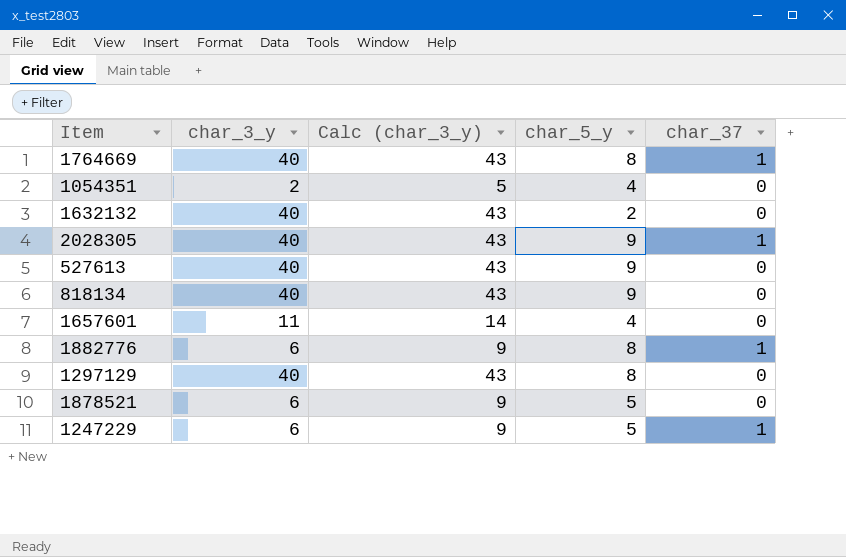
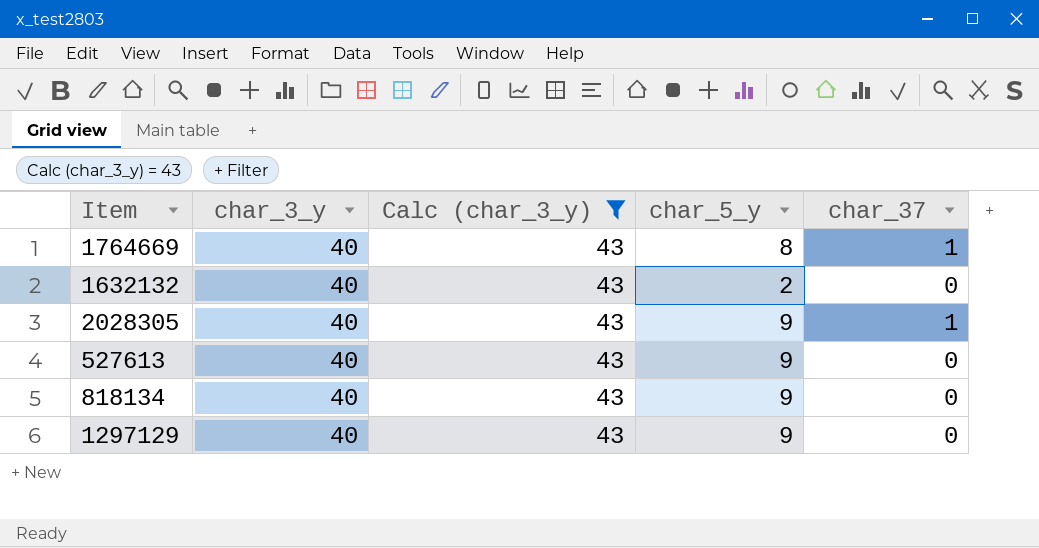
filter: none -> Calc (char_3_y) = 43
1297129 | char_5_y: 8 -> 9

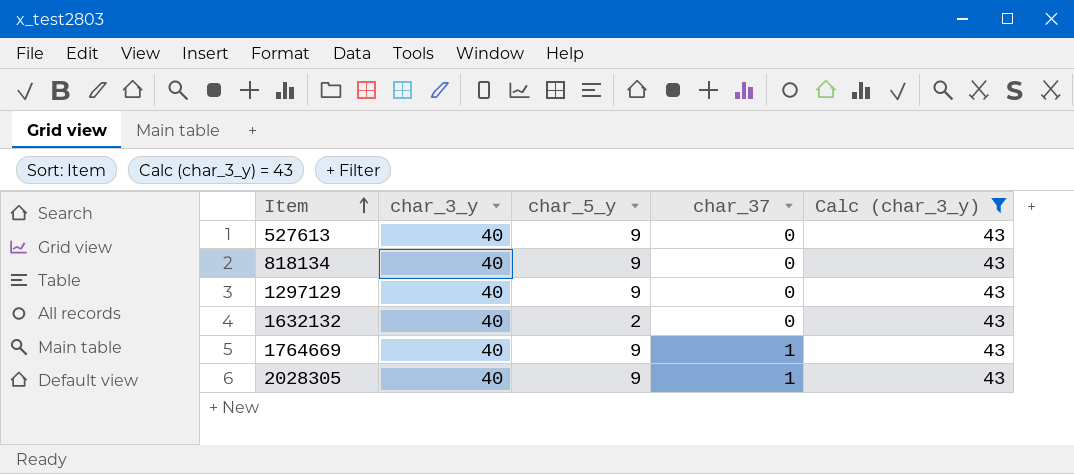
row order: none -> Item ascending
column Calc (char_3_y) | position: 3 -> 5
1764669 | char_5_y: 8 -> 9

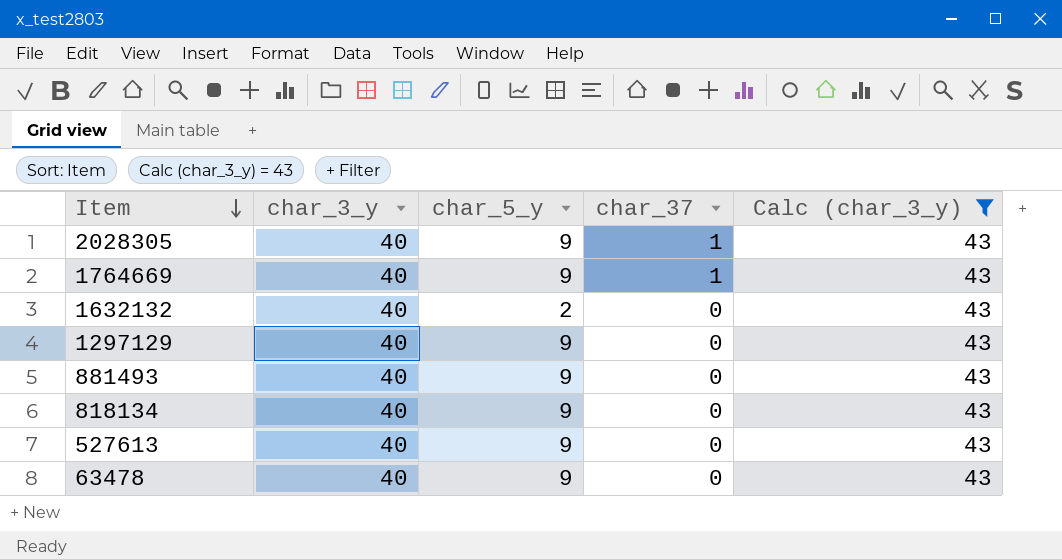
row order: Item ascending -> Item descending
row 881493: none -> 40 | 9 | 0 | 43
row 63478: none -> 40 | 9 | 0 | 43

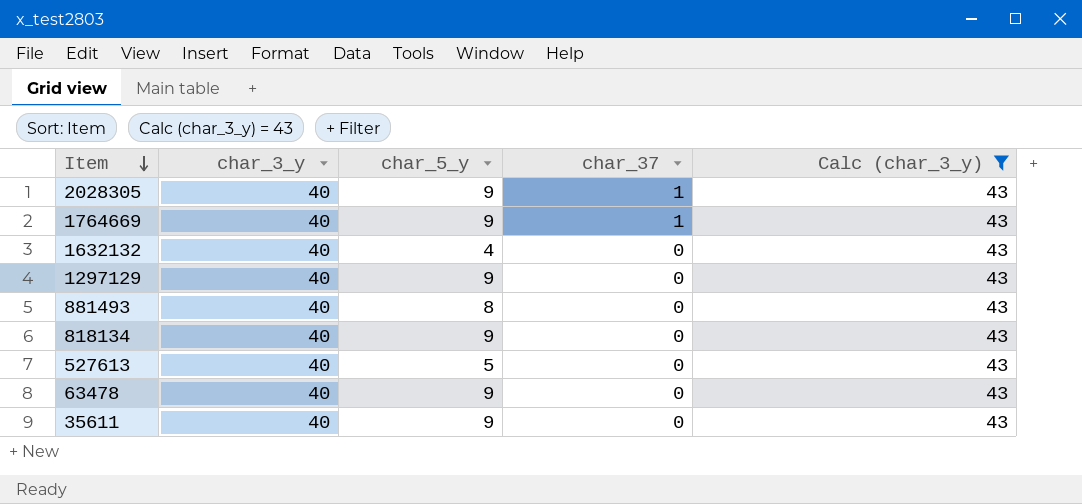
1632132 | char_5_y: 2 -> 4
881493 | char_5_y: 9 -> 8
527613 | char_5_y: 9 -> 5
row 35611: none -> 40 | 9 | 0 | 43

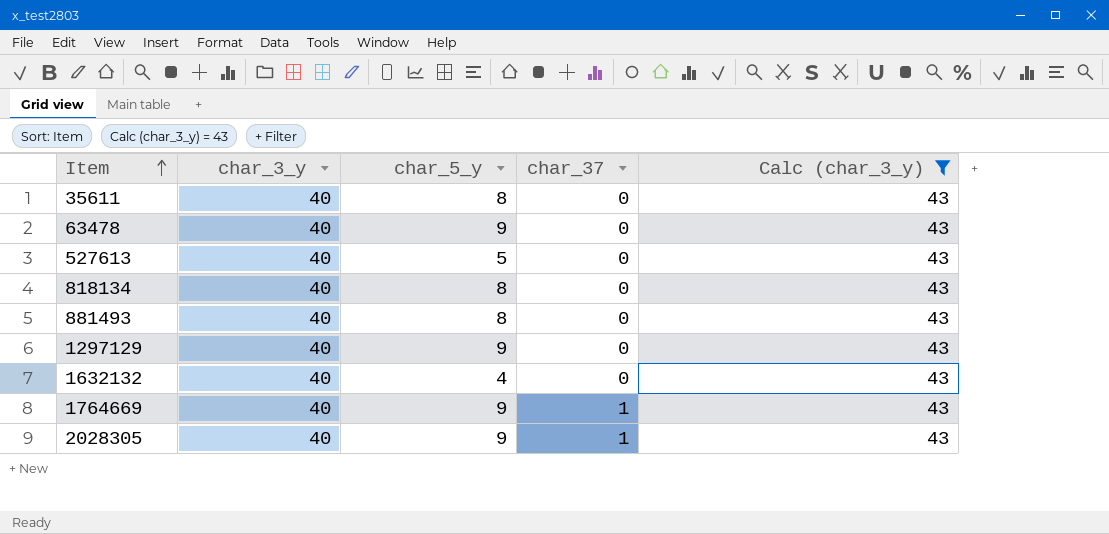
row order: Item descending -> Item ascending
35611 | char_5_y: 9 -> 8
818134 | char_5_y: 9 -> 8

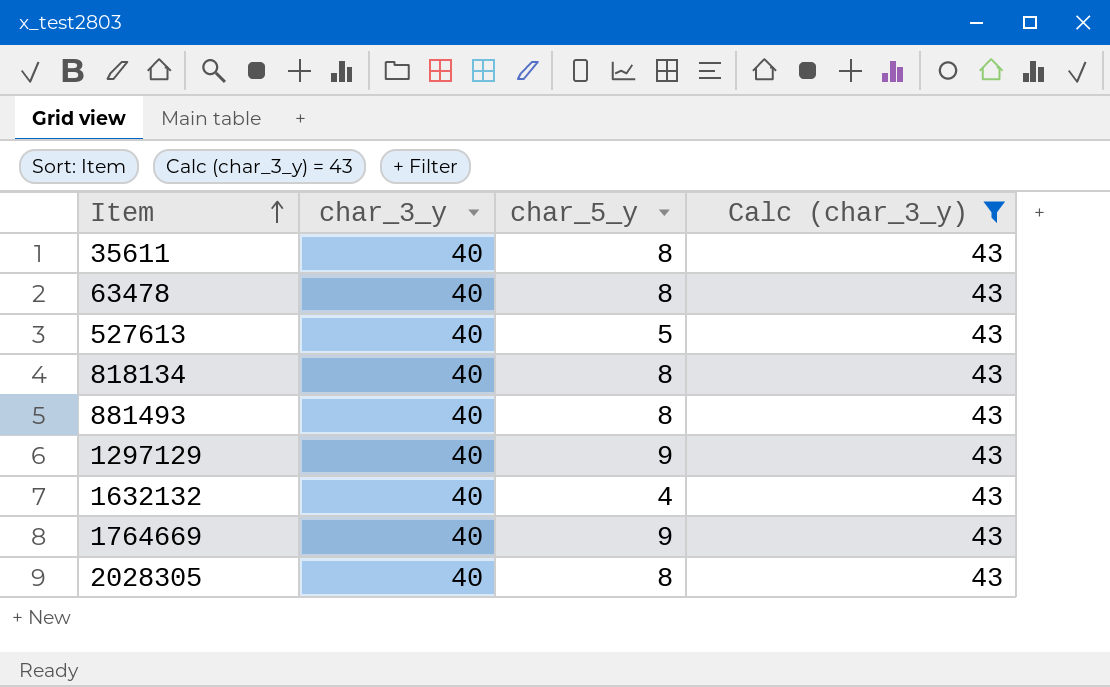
column char_37 | position: 4 -> none
63478 | char_5_y: 9 -> 8
2028305 | char_5_y: 9 -> 8

